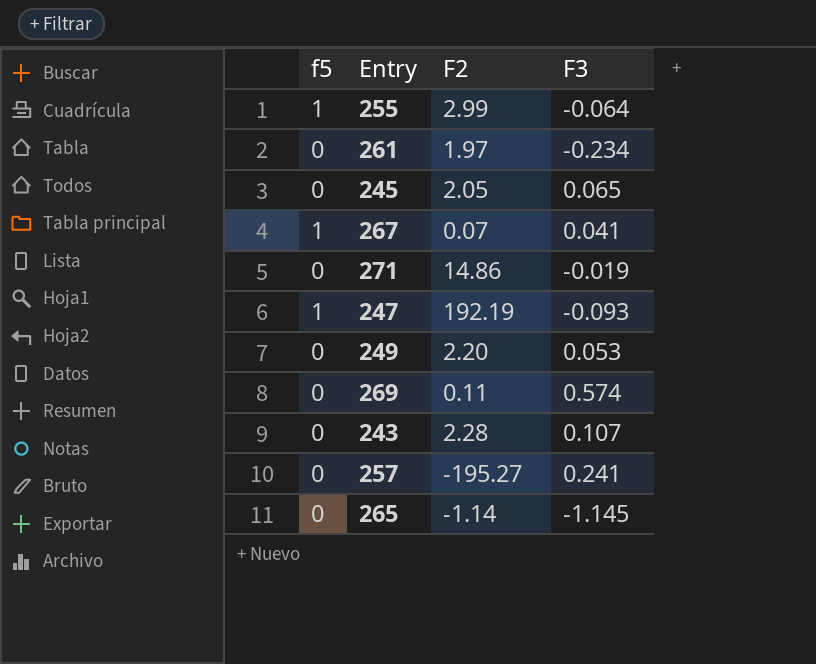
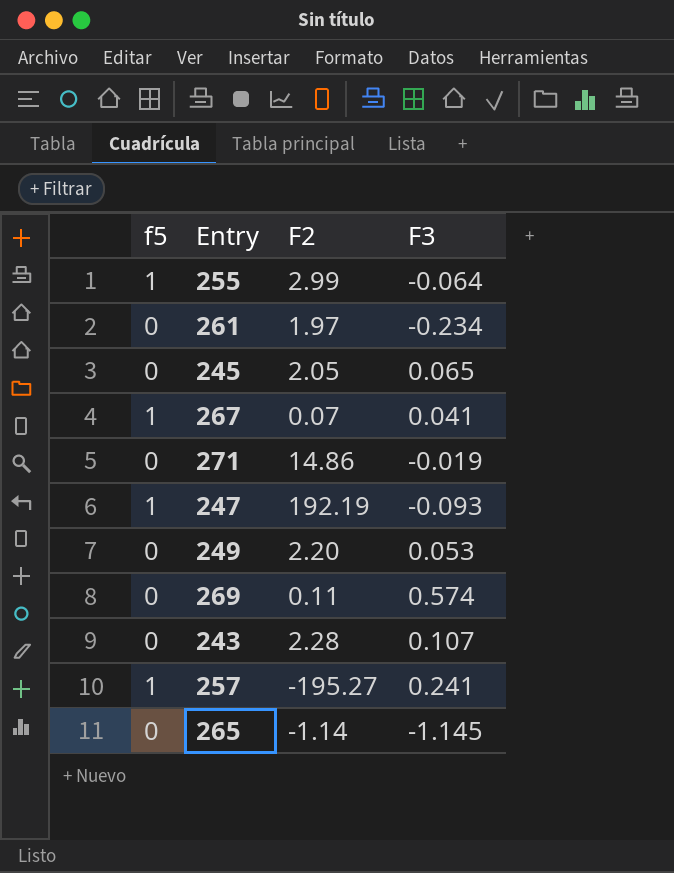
257 | f5: 0 -> 1

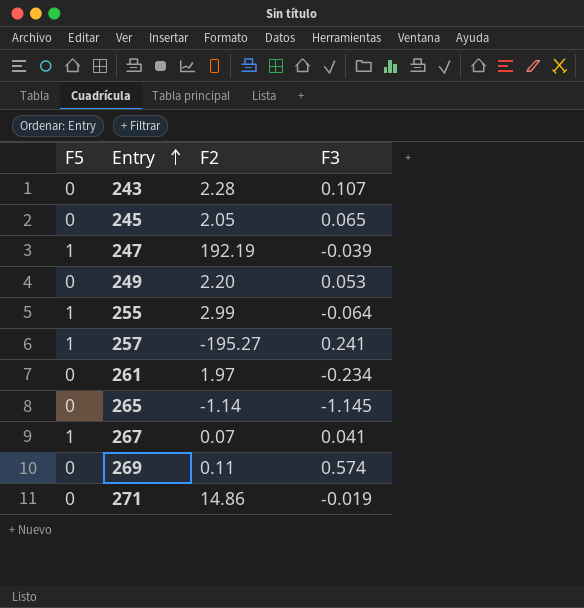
row order: none -> Entry ascending
column name: f5 -> F5
247 | F3: -0.093 -> -0.039

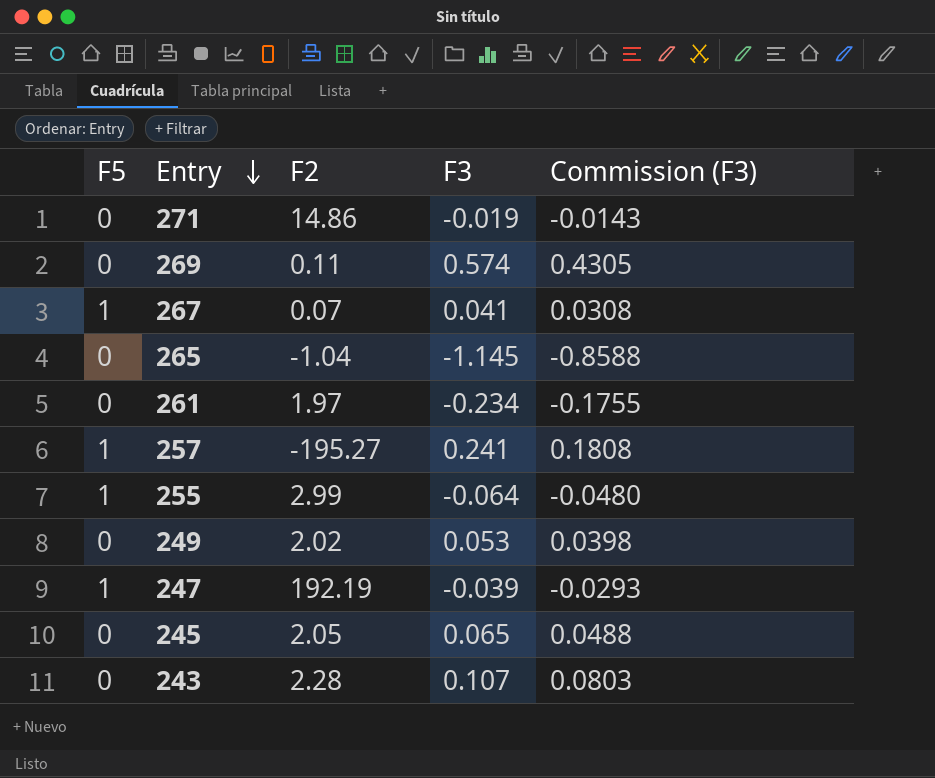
row order: Entry ascending -> Entry descending
column Commission (F3) | formula: none -> [F3] * 0.75
265 | F2: -1.14 -> -1.04
249 | F2: 2.20 -> 2.02

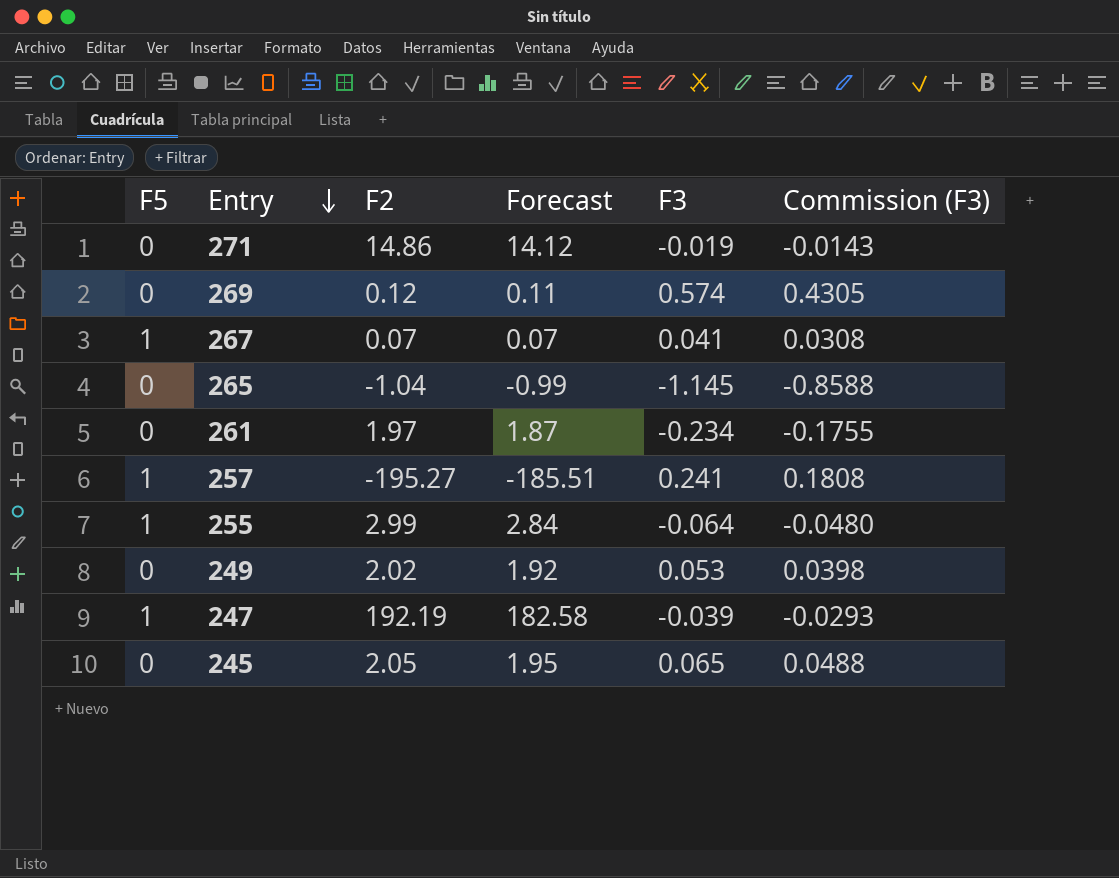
column Forecast | formula: none -> [F2] * 0.95
row 243: 0 | 2.28 | 0.107 | 0.0803 -> none
269 | F2: 0.11 -> 0.12

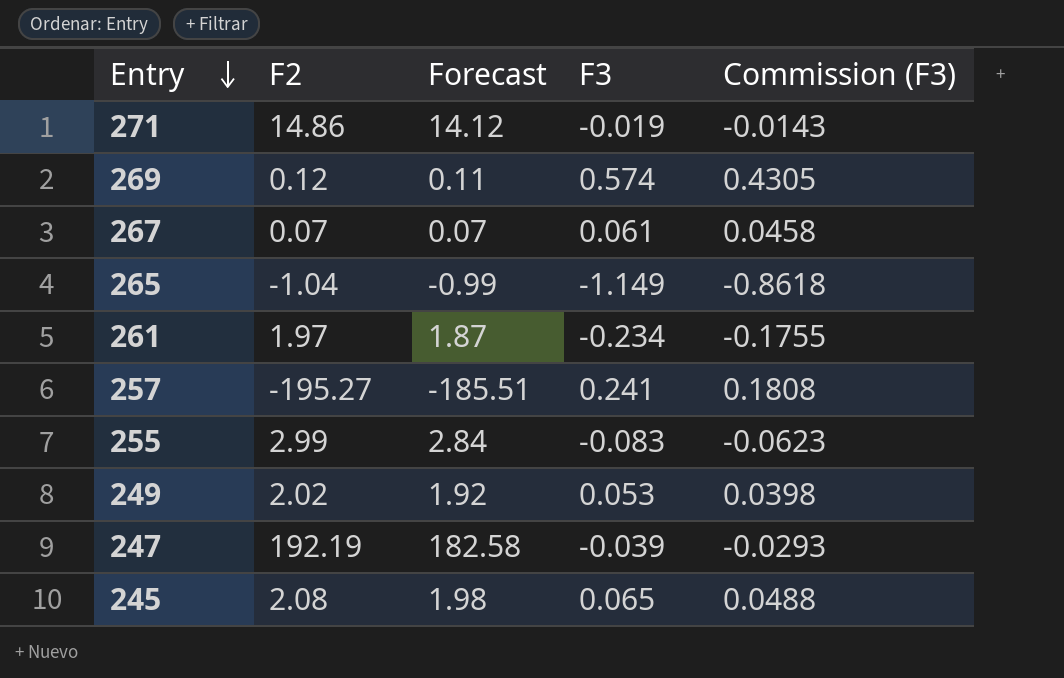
column F5 | position: 1 -> none
267 | F3: 0.041 -> 0.061
267 | Commission (F3): 0.0308 -> 0.0458
265 | F3: -1.145 -> -1.149
265 | Commission (F3): -0.8588 -> -0.8618
255 | F3: -0.064 -> -0.083
255 | Commission (F3): -0.0480 -> -0.0623
245 | F2: 2.05 -> 2.08
245 | Forecast: 1.95 -> 1.98

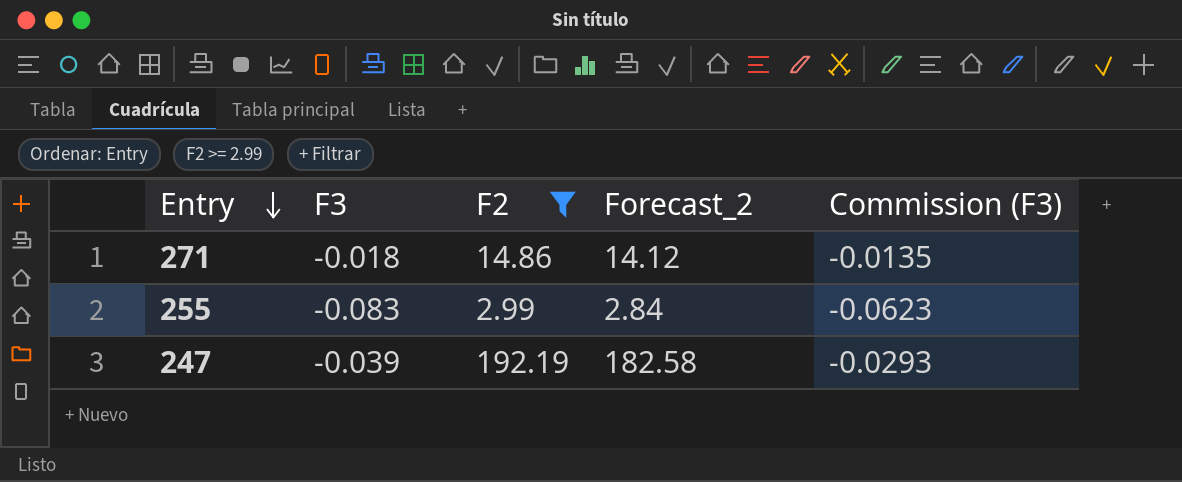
filter: none -> F2 >= 2.99
column F3 | position: 4 -> 2
column name: Forecast -> Forecast_2
271 | F3: -0.019 -> -0.018
271 | Commission (F3): -0.0143 -> -0.0135

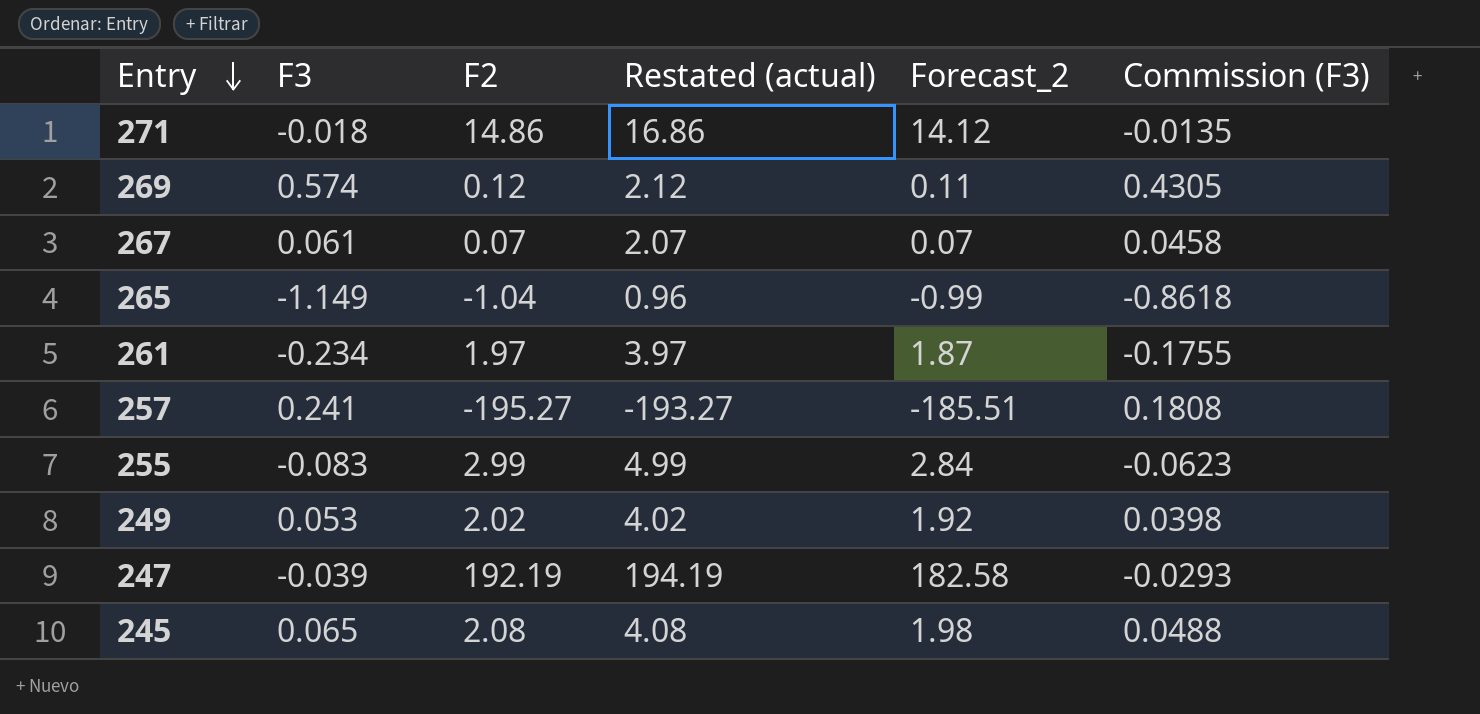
filter: F2 >= 2.99 -> none
column Restated (actual) | formula: none -> [F2] + 2

